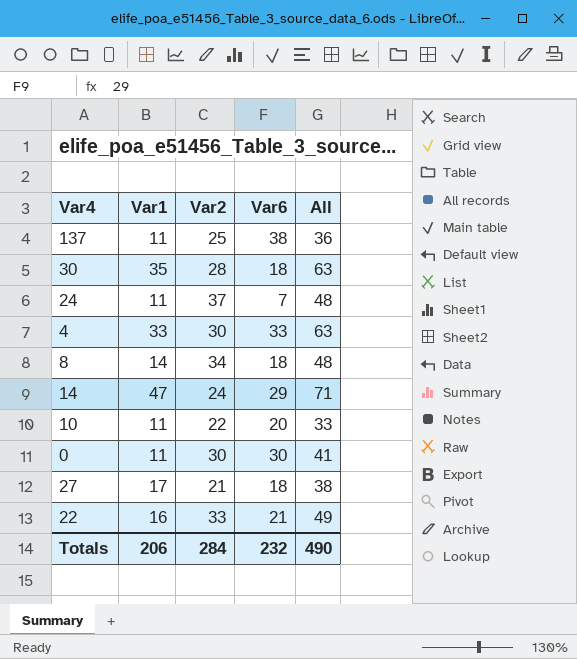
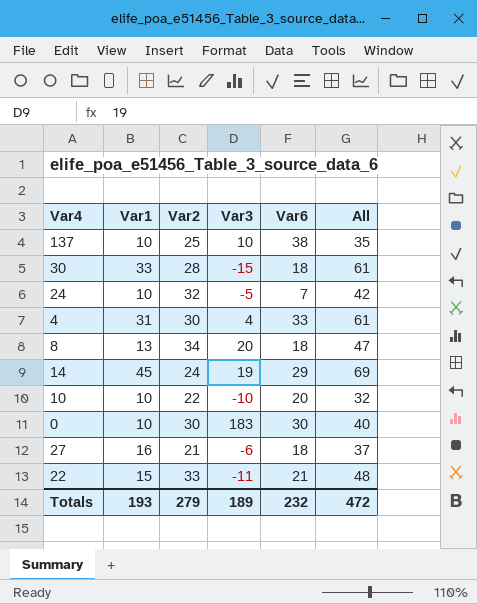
column Var3 | position: none -> 4
137 | Var1: 11 -> 10
137 | All: 36 -> 35
30 | Var1: 35 -> 33
30 | All: 63 -> 61
24 | Var1: 11 -> 10
24 | Var2: 37 -> 32
24 | All: 48 -> 42
4 | Var1: 33 -> 31
4 | All: 63 -> 61
8 | Var1: 14 -> 13
8 | All: 48 -> 47
14 | Var1: 47 -> 45
14 | All: 71 -> 69
10 | Var1: 11 -> 10
10 | All: 33 -> 32
0 | Var1: 11 -> 10
0 | All: 41 -> 40
27 | Var1: 17 -> 16
27 | All: 38 -> 37
22 | Var1: 16 -> 15
22 | All: 49 -> 48
Totals | Var1: 206 -> 193
Totals | Var2: 284 -> 279
Totals | All: 490 -> 472

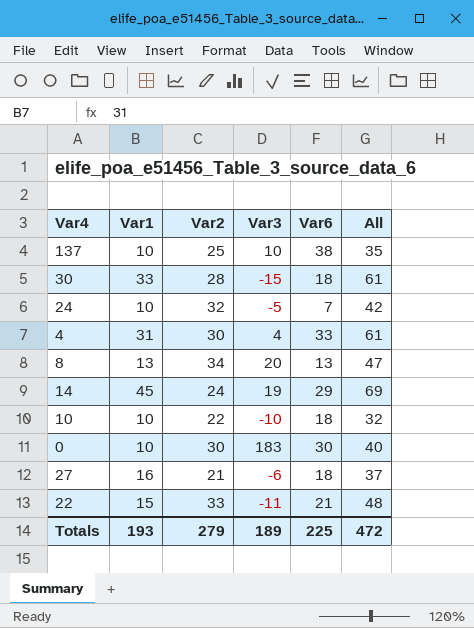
8 | Var6: 18 -> 13
10 | Var6: 20 -> 18
Totals | Var6: 232 -> 225

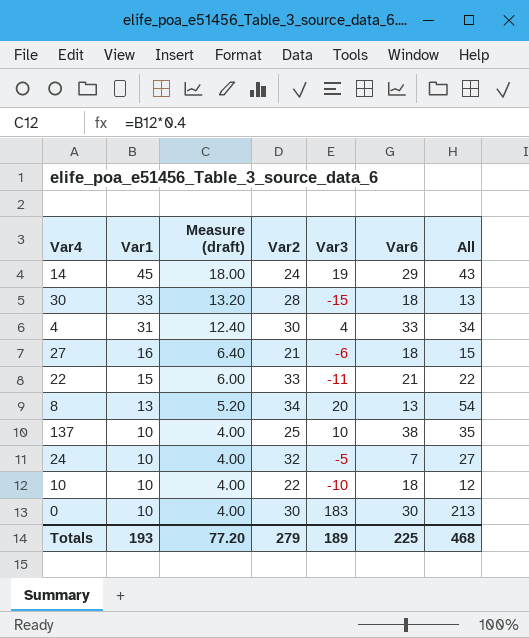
row order: none -> Var1 descending
column Measure (draft) | formula: none -> [Var1] * 0.4
column All | formula: [Var1] + [Var2] -> [Var2] + [Var3]
Totals | All: 472 -> 468

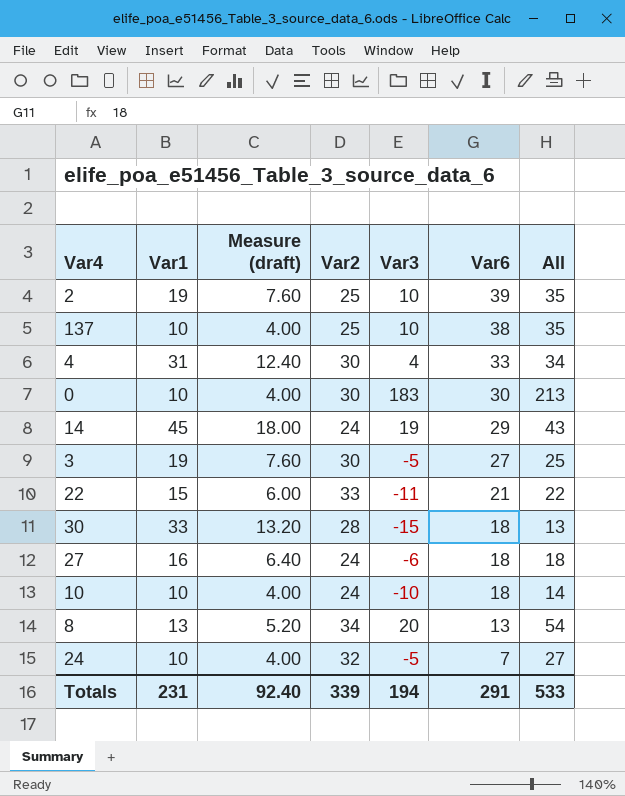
row order: Var1 descending -> Var6 descending
row 2: none -> 19 | 7.60 | 25 | 10 | 39 | 35
row 3: none -> 19 | 7.60 | 30 | -5 | 27 | 25
27 | Var2: 21 -> 24
27 | All: 15 -> 18
10 | Var2: 22 -> 24
10 | All: 12 -> 14
Totals | Var1: 193 -> 231
Totals | Measure (draft): 77.20 -> 92.40
Totals | Var2: 279 -> 339
Totals | Var3: 189 -> 194
Totals | Var6: 225 -> 291
Totals | All: 468 -> 533

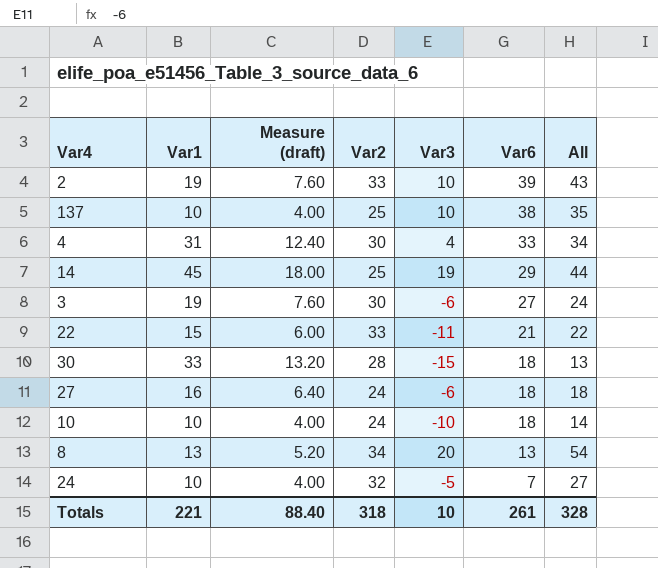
row 0: 10 | 4.00 | 30 | 183 | 30 | 213 -> none
2 | Var2: 25 -> 33
2 | All: 35 -> 43
14 | Var2: 24 -> 25
14 | All: 43 -> 44
3 | Var3: -5 -> -6
3 | All: 25 -> 24
Totals | Var1: 231 -> 221
Totals | Measure (draft): 92.40 -> 88.40
Totals | Var2: 339 -> 318
Totals | Var3: 194 -> 10
Totals | Var6: 291 -> 261
Totals | All: 533 -> 328

